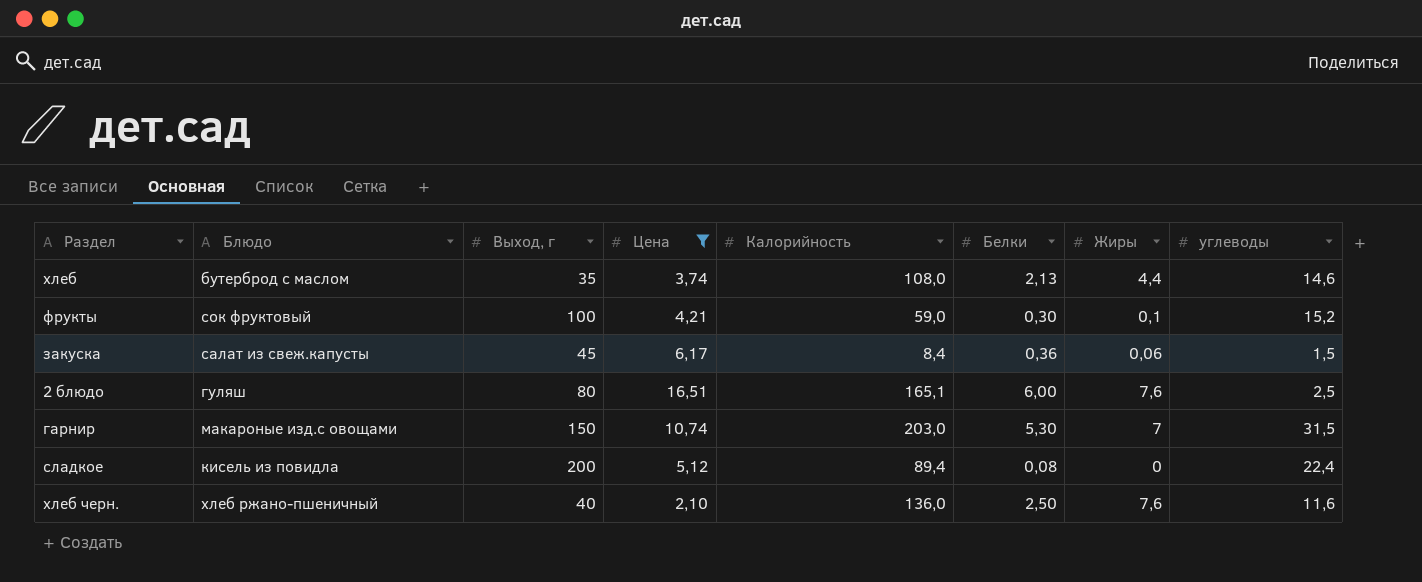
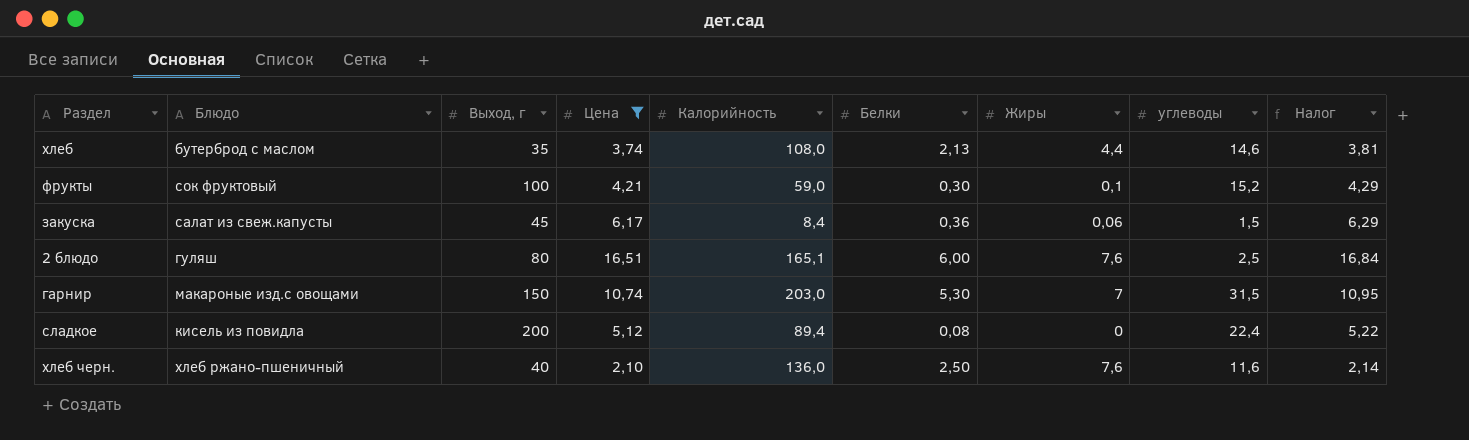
column Налог | formula: none -> [Цена] * 1,02

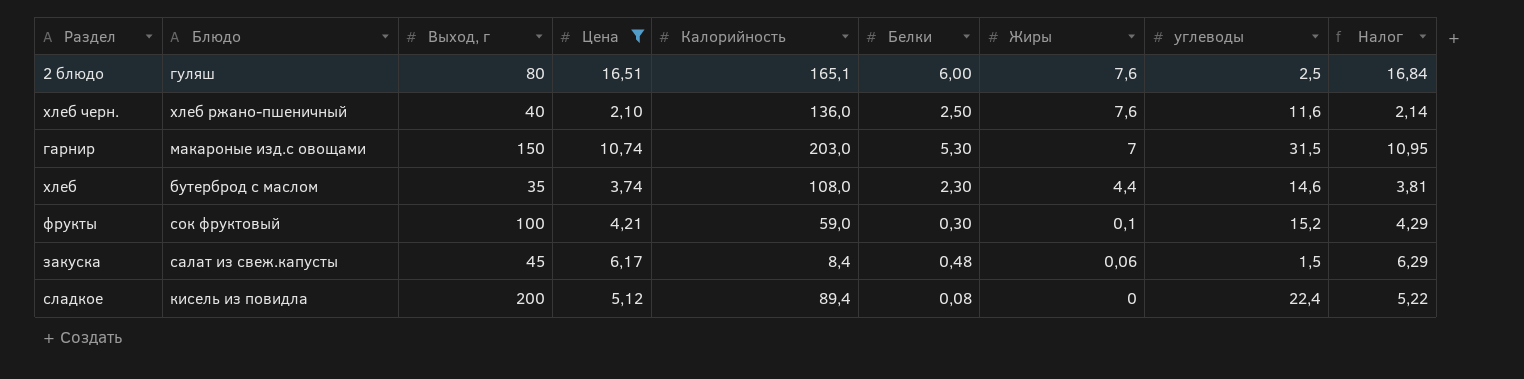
row order: none -> Жиры descending
хлеб | Белки: 2,13 -> 2,30
закуска | Белки: 0,36 -> 0,48

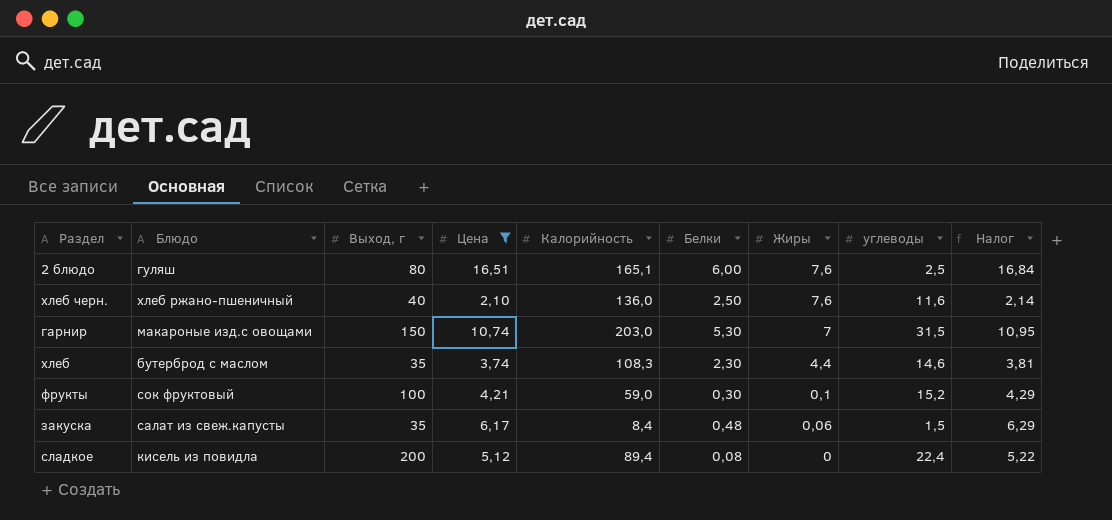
хлеб | Калорийность: 108,0 -> 108,3
закуска | Выход, г: 45 -> 35

